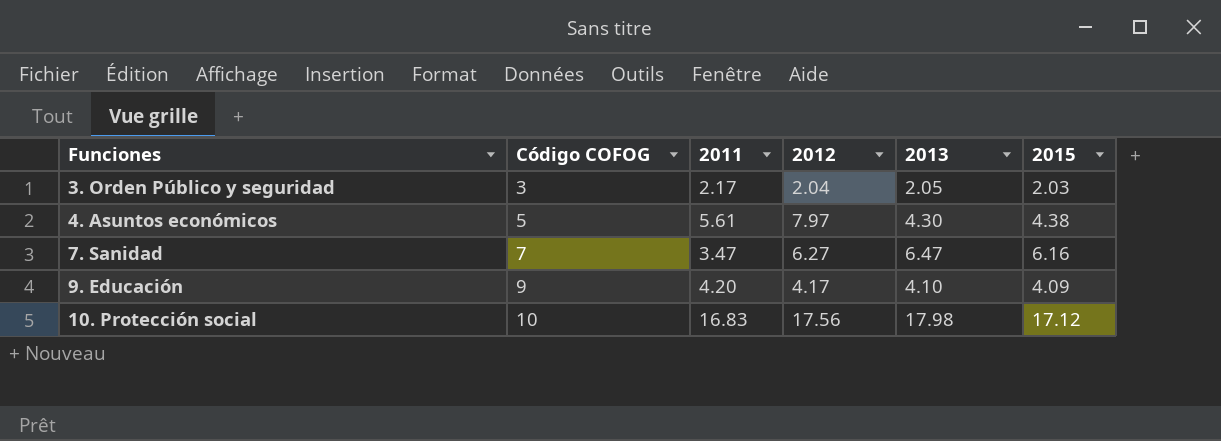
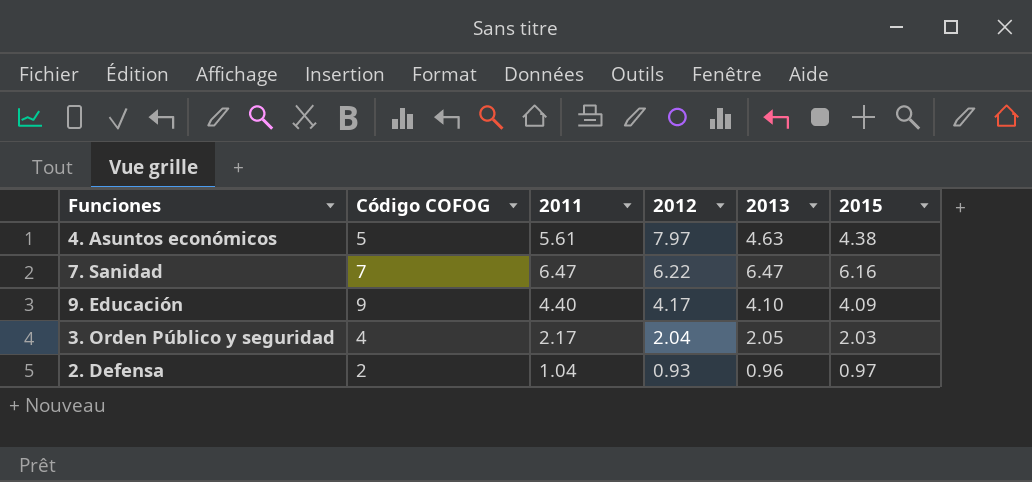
row order: Funciones ascending -> 2012 descending
row 10. Protección social: 10 | 16.83 | 17.56 | 17.98 | 17.12 -> none
4. Asuntos económicos | 2013: 4.30 -> 4.63
7. Sanidad | 2011: 3.47 -> 6.47
7. Sanidad | 2012: 6.27 -> 6.22
9. Educación | 2011: 4.20 -> 4.40
3. Orden Público y seguridad | Código COFOG: 3 -> 4
row 2. Defensa: none -> 2 | 1.04 | 0.93 | 0.96 | 0.97

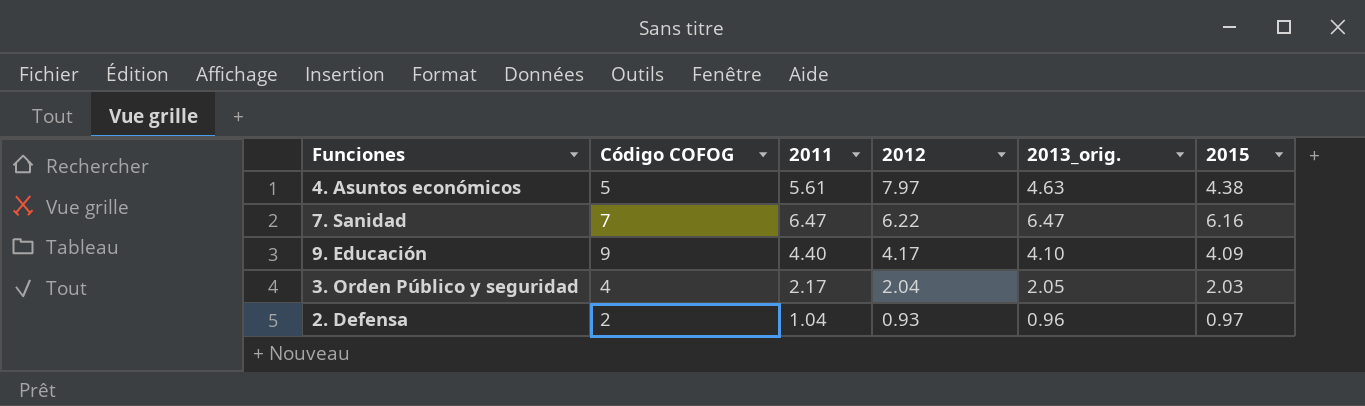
column name: 2013 -> 2013_orig.

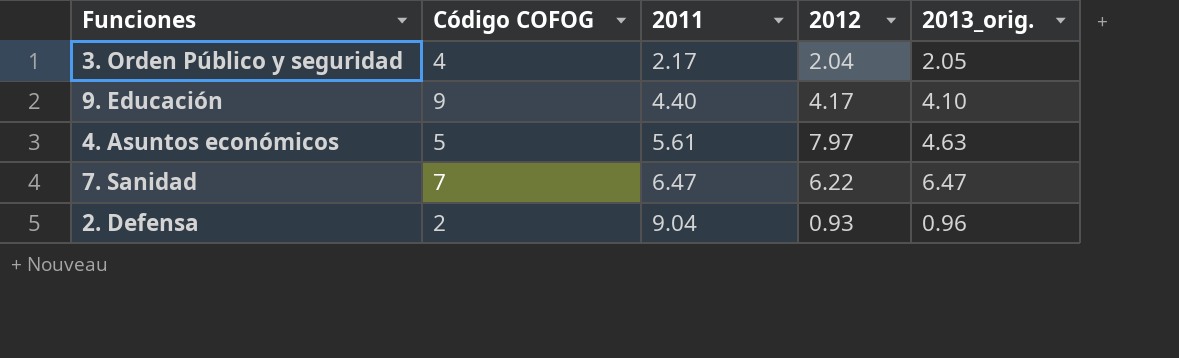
row order: 2012 descending -> 2011 ascending
column 2015 | position: 6 -> none
2. Defensa | 2011: 1.04 -> 9.04

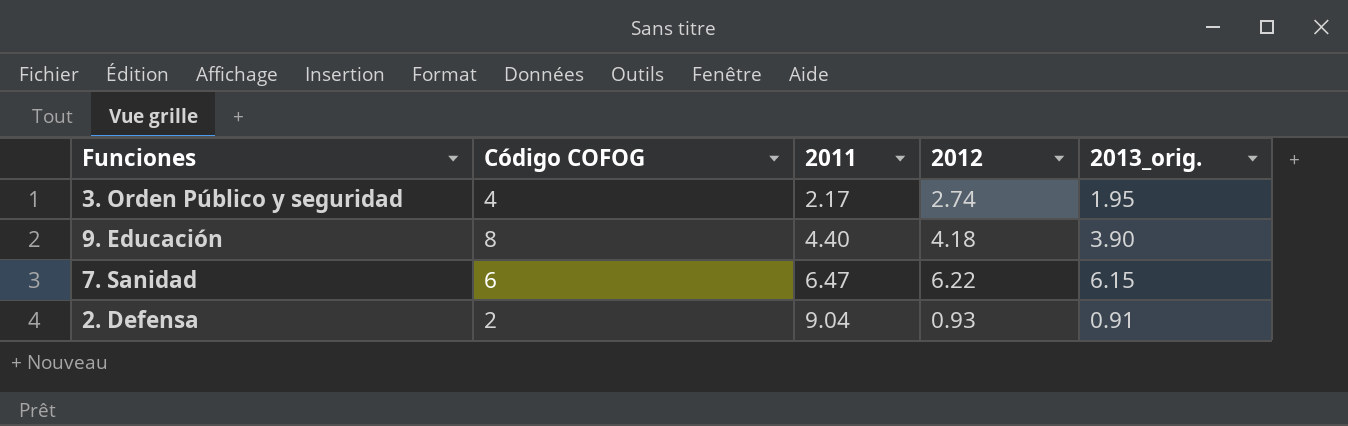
row 4. Asuntos económicos: 5 | 5.61 | 7.97 | 4.63 -> none
3. Orden Público y seguridad | 2012: 2.04 -> 2.74
3. Orden Público y seguridad | 2013_orig.: 2.05 -> 1.95
9. Educación | Código COFOG: 9 -> 8
9. Educación | 2012: 4.17 -> 4.18
9. Educación | 2013_orig.: 4.10 -> 3.90
7. Sanidad | Código COFOG: 7 -> 6
7. Sanidad | 2013_orig.: 6.47 -> 6.15
2. Defensa | 2013_orig.: 0.96 -> 0.91

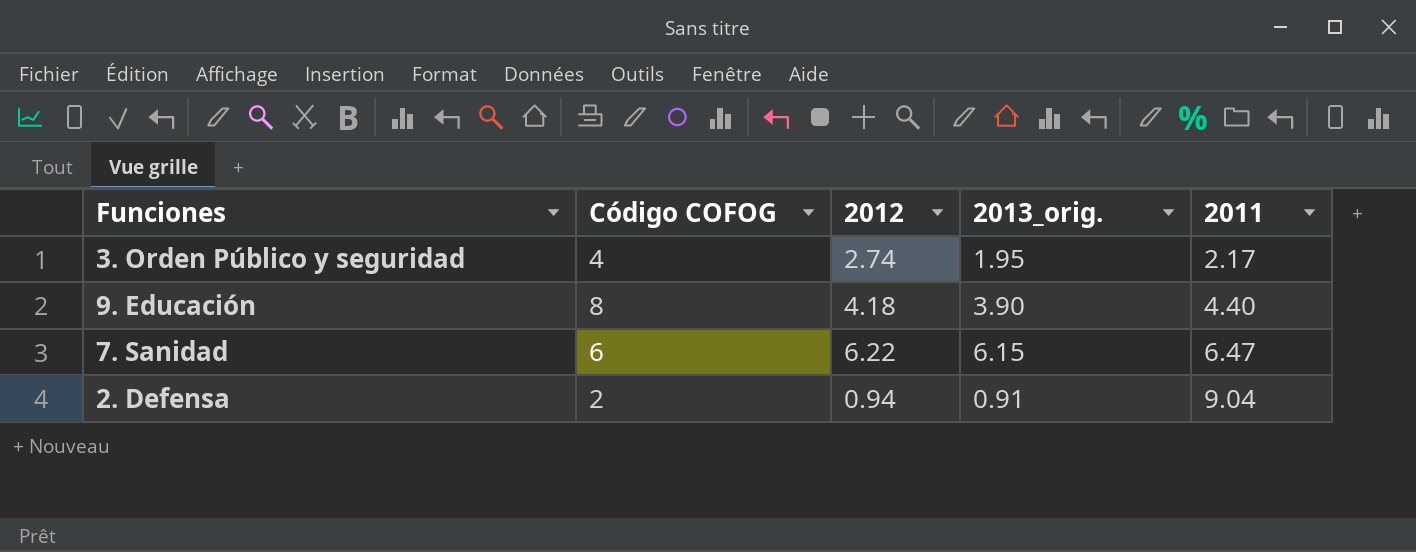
column 2011 | position: 3 -> 5
2. Defensa | 2012: 0.93 -> 0.94

